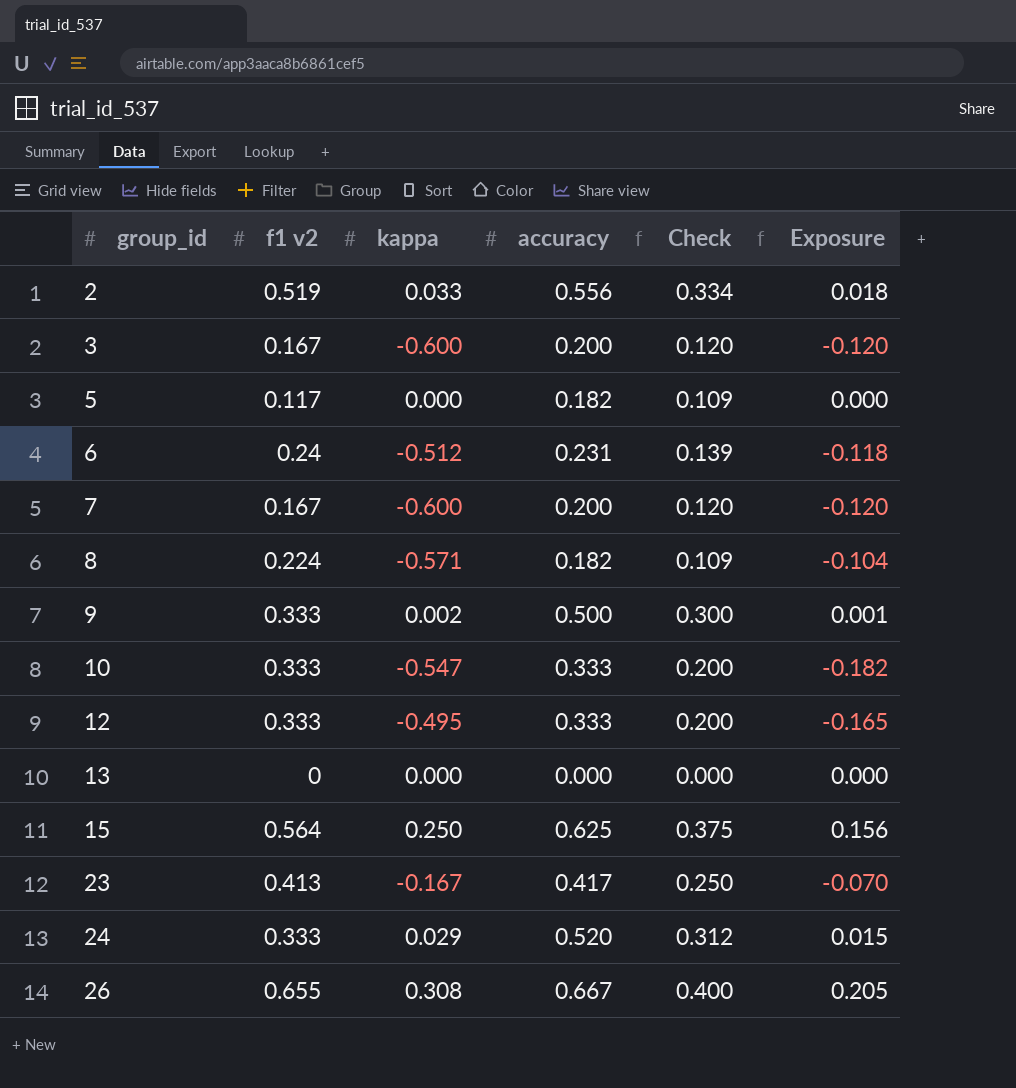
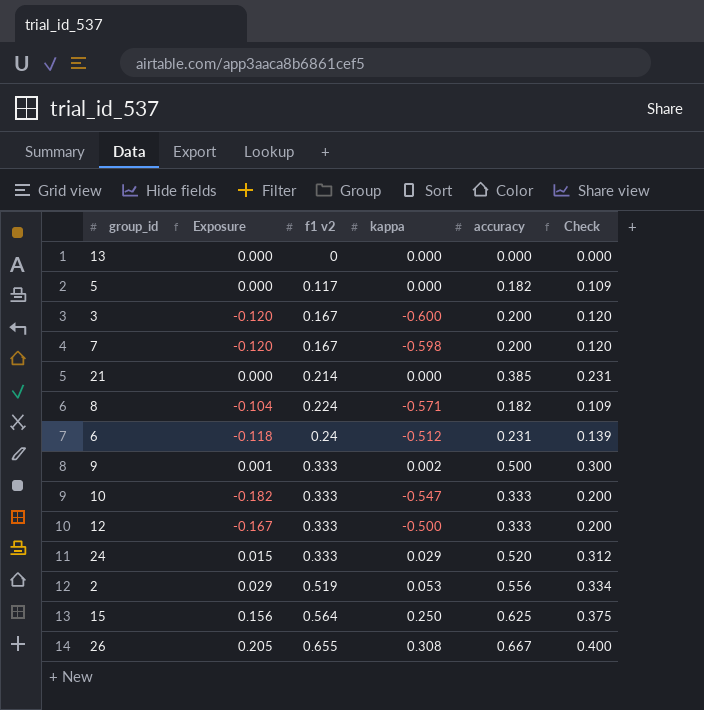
row order: group_id ascending -> f1 v2 ascending
column Exposure | position: 6 -> 2
row 23: 0.413 | -0.167 | 0.417 | 0.250 | -0.070 -> none
7 | kappa: -0.600 -> -0.598
row 21: none -> 0.000 | 0.214 | 0.000 | 0.385 | 0.231
12 | Exposure: -0.165 -> -0.167
12 | kappa: -0.495 -> -0.500
2 | Exposure: 0.018 -> 0.029
2 | kappa: 0.033 -> 0.053

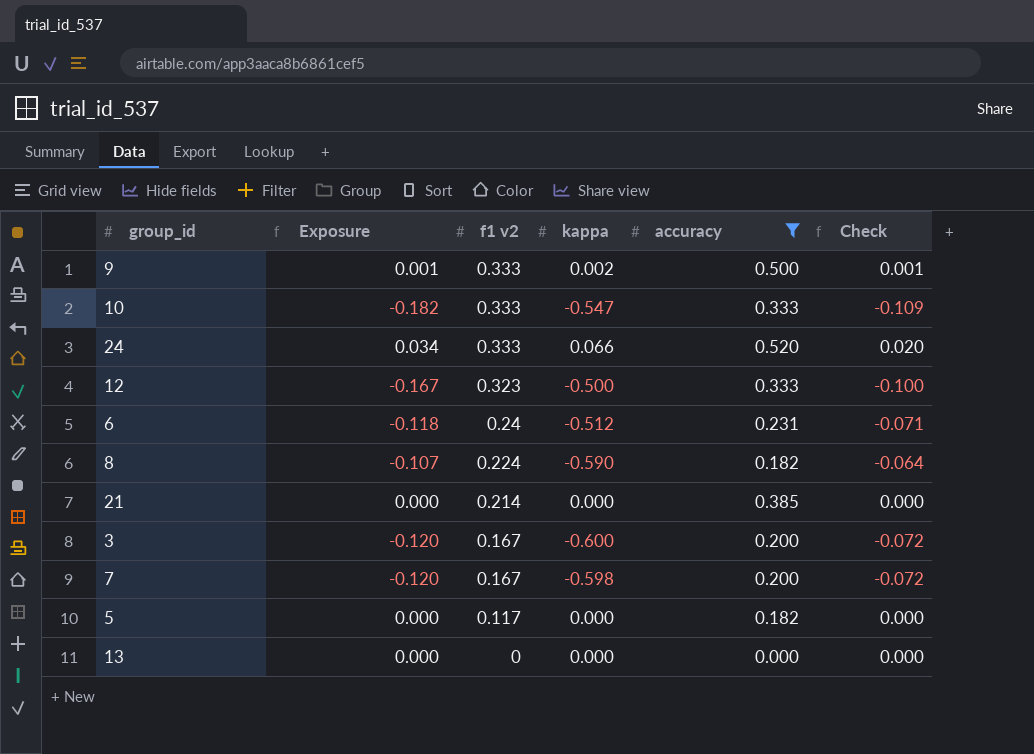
filter: none -> accuracy <= 0.520
row order: f1 v2 ascending -> f1 v2 descending
column Check | formula: [accuracy] * 0.6 -> [Exposure] * 0.6
24 | Exposure: 0.015 -> 0.034
24 | kappa: 0.029 -> 0.066
12 | f1 v2: 0.333 -> 0.323
8 | Exposure: -0.104 -> -0.107
8 | kappa: -0.571 -> -0.590

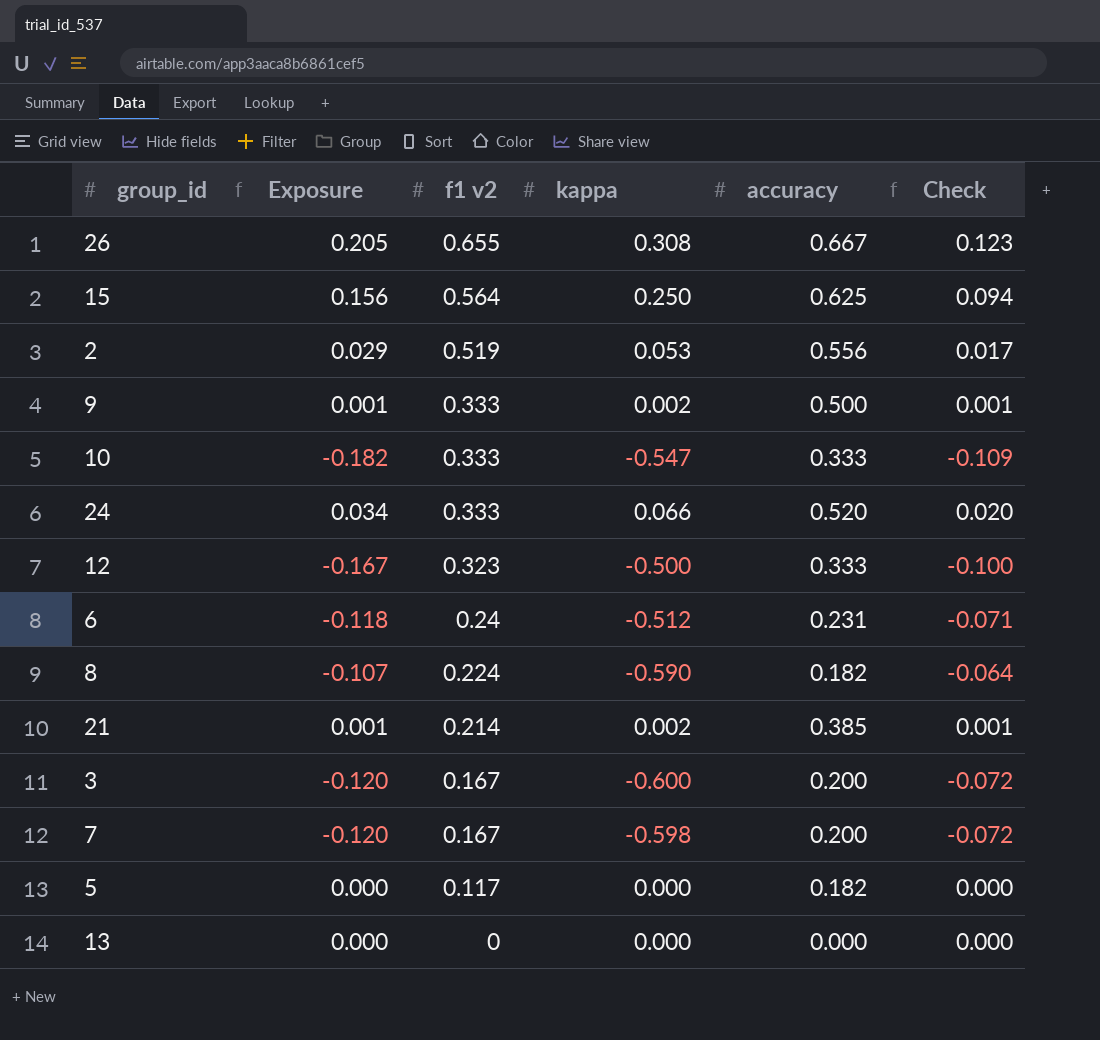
filter: accuracy <= 0.520 -> none
21 | Exposure: 0.000 -> 0.001
21 | kappa: 0.000 -> 0.002
21 | Check: 0.000 -> 0.001

